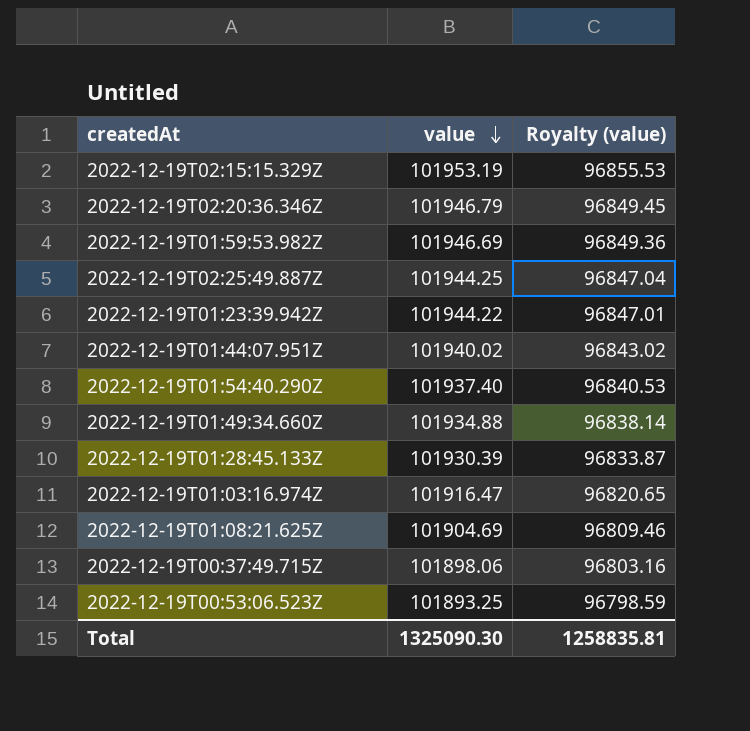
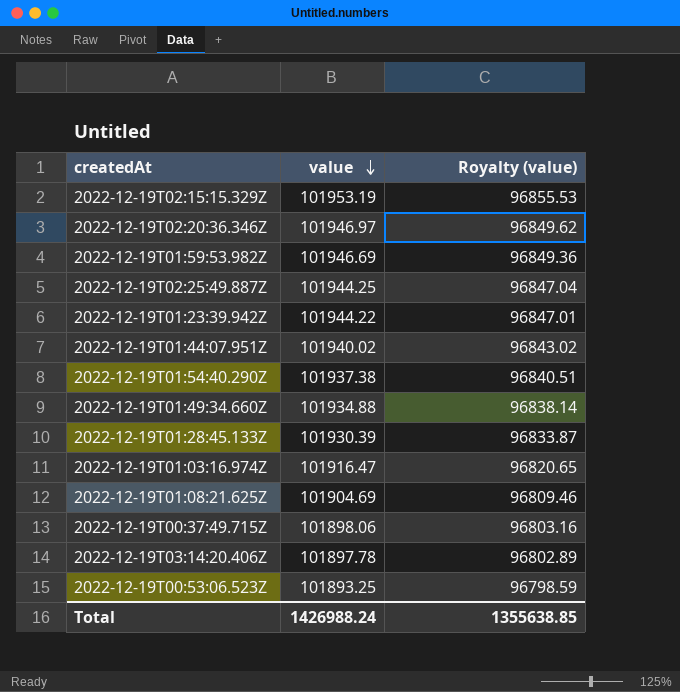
2022-12-19T02:20:36.346Z | value: 101946.79 -> 101946.97
2022-12-19T02:20:36.346Z | Royalty (value): 96849.45 -> 96849.62
2022-12-19T01:54:40.290Z | value: 101937.40 -> 101937.38
2022-12-19T01:54:40.290Z | Royalty (value): 96840.53 -> 96840.51
row 2022-12-19T03:14:20.406Z: none -> 101897.78 | 96802.89
Total | value: 1325090.30 -> 1426988.24
Total | Royalty (value): 1258835.81 -> 1355638.85

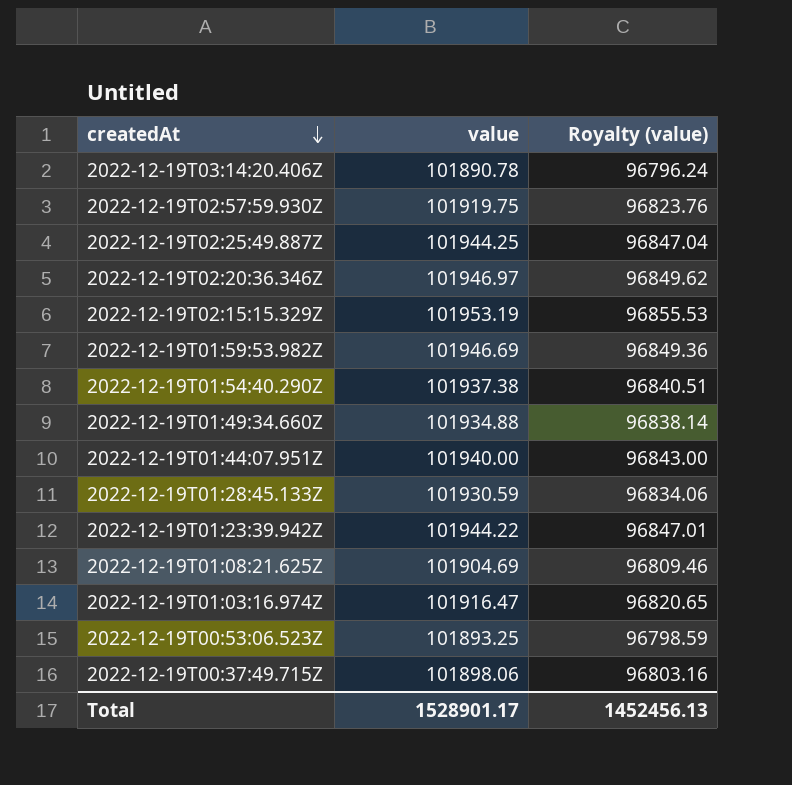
row order: value descending -> createdAt descending
2022-12-19T03:14:20.406Z | value: 101897.78 -> 101890.78
2022-12-19T03:14:20.406Z | Royalty (value): 96802.89 -> 96796.24
row 2022-12-19T02:57:59.930Z: none -> 101919.75 | 96823.76
2022-12-19T01:44:07.951Z | value: 101940.02 -> 101940.00
2022-12-19T01:44:07.951Z | Royalty (value): 96843.02 -> 96843.00
2022-12-19T01:28:45.133Z | value: 101930.39 -> 101930.59
2022-12-19T01:28:45.133Z | Royalty (value): 96833.87 -> 96834.06
Total | value: 1426988.24 -> 1528901.17
Total | Royalty (value): 1355638.85 -> 1452456.13

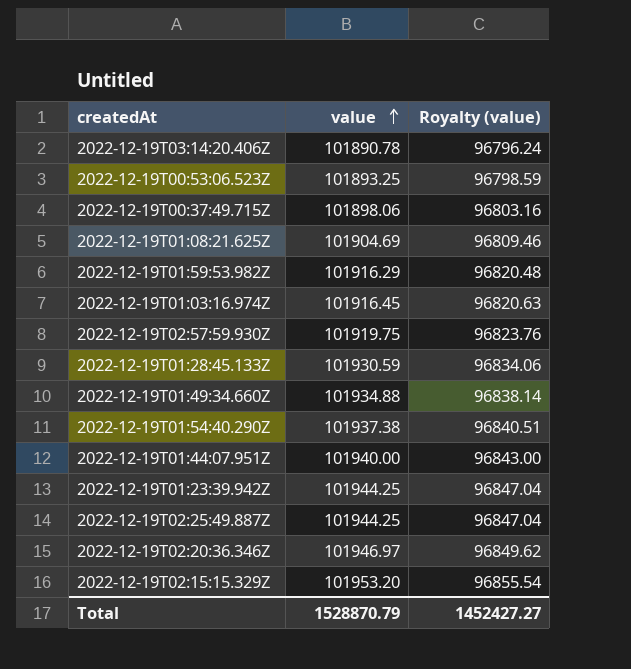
row order: createdAt descending -> value ascending
2022-12-19T01:59:53.982Z | value: 101946.69 -> 101916.29
2022-12-19T01:59:53.982Z | Royalty (value): 96849.36 -> 96820.48
2022-12-19T01:03:16.974Z | value: 101916.47 -> 101916.45
2022-12-19T01:03:16.974Z | Royalty (value): 96820.65 -> 96820.63
2022-12-19T01:23:39.942Z | value: 101944.22 -> 101944.25
2022-12-19T01:23:39.942Z | Royalty (value): 96847.01 -> 96847.04
2022-12-19T02:15:15.329Z | value: 101953.19 -> 101953.20
2022-12-19T02:15:15.329Z | Royalty (value): 96855.53 -> 96855.54
Total | value: 1528901.17 -> 1528870.79
Total | Royalty (value): 1452456.13 -> 1452427.27

